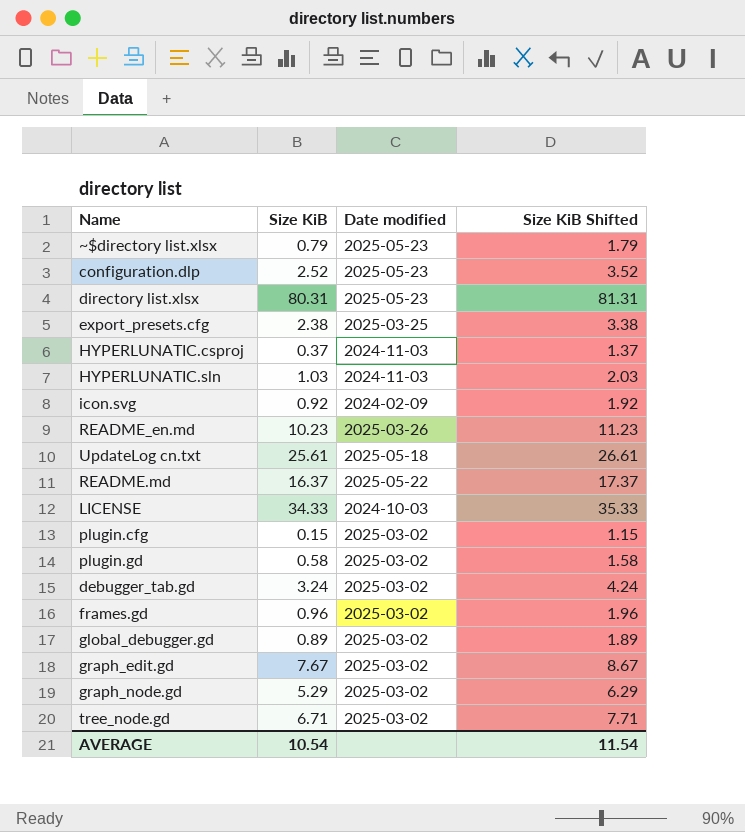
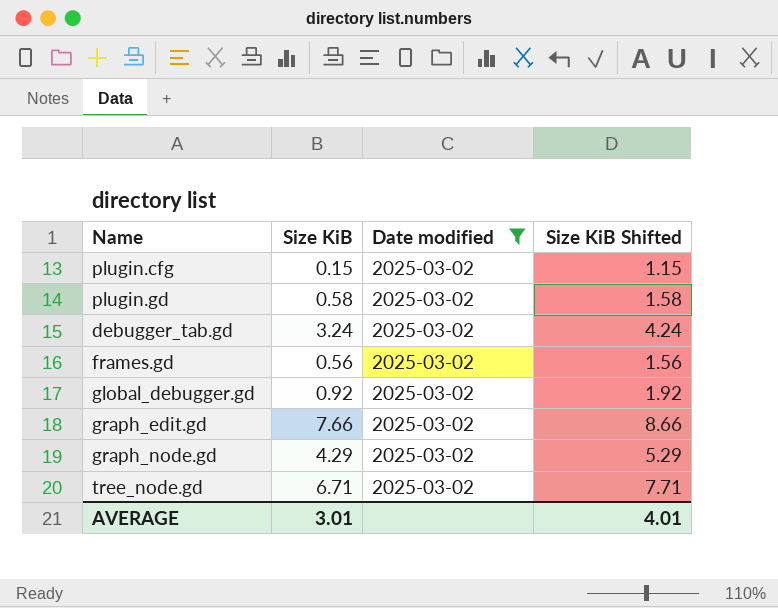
filter: none -> Date modified = 2025-03-02
frames.gd | Size KiB: 0.96 -> 0.56
frames.gd | Size KiB Shifted: 1.96 -> 1.56
global_debugger.gd | Size KiB: 0.89 -> 0.92
global_debugger.gd | Size KiB Shifted: 1.89 -> 1.92
graph_edit.gd | Size KiB: 7.67 -> 7.66
graph_edit.gd | Size KiB Shifted: 8.67 -> 8.66
graph_node.gd | Size KiB: 5.29 -> 4.29
graph_node.gd | Size KiB Shifted: 6.29 -> 5.29
AVERAGE | Size KiB: 10.54 -> 3.01
AVERAGE | Size KiB Shifted: 11.54 -> 4.01

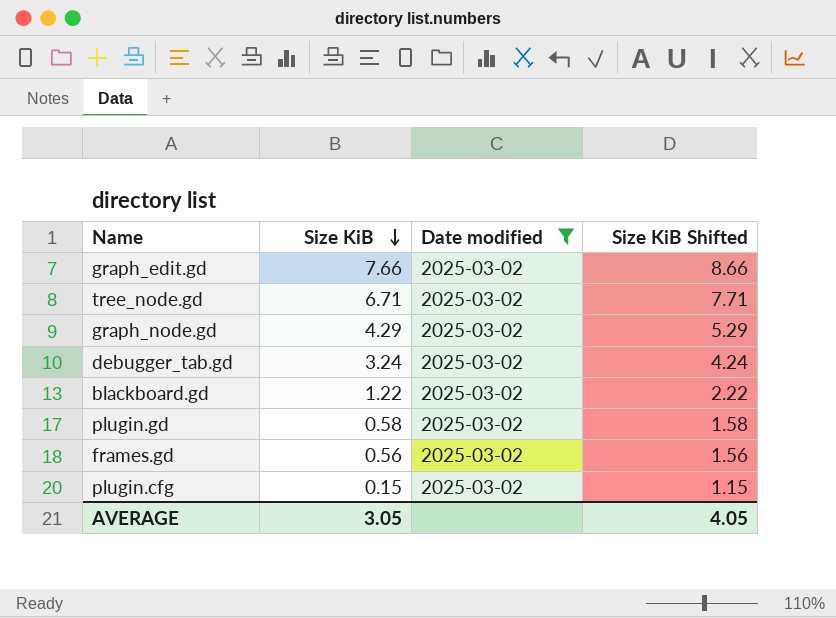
row order: none -> Size KiB descending
row global_debugger.gd: 0.92 | 2025-03-02 | 1.92 -> none
row blackboard.gd: none -> 1.22 | 2025-03-02 | 2.22
AVERAGE | Size KiB: 3.01 -> 3.05
AVERAGE | Size KiB Shifted: 4.01 -> 4.05

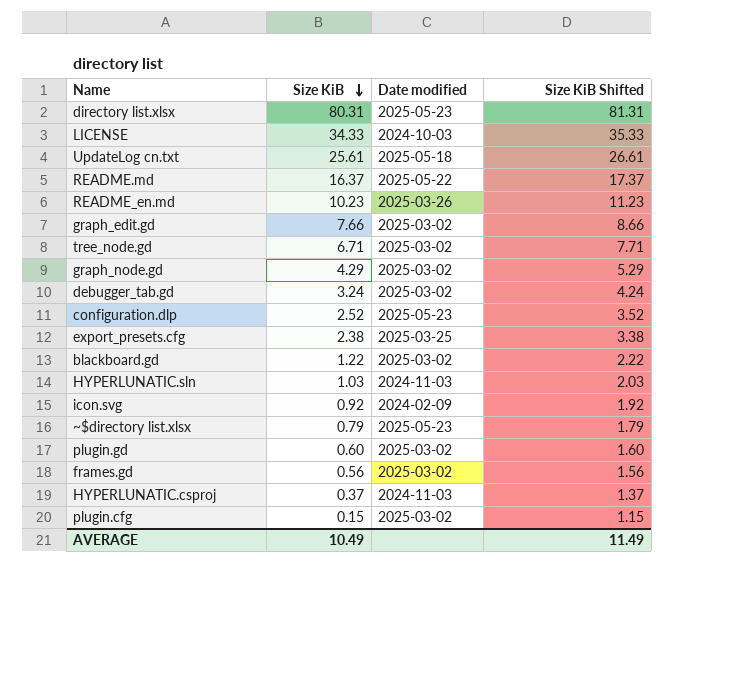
filter: Date modified = 2025-03-02 -> none
plugin.gd | Size KiB: 0.58 -> 0.60
plugin.gd | Size KiB Shifted: 1.58 -> 1.60
AVERAGE | Size KiB: 3.05 -> 10.49
AVERAGE | Size KiB Shifted: 4.05 -> 11.49

